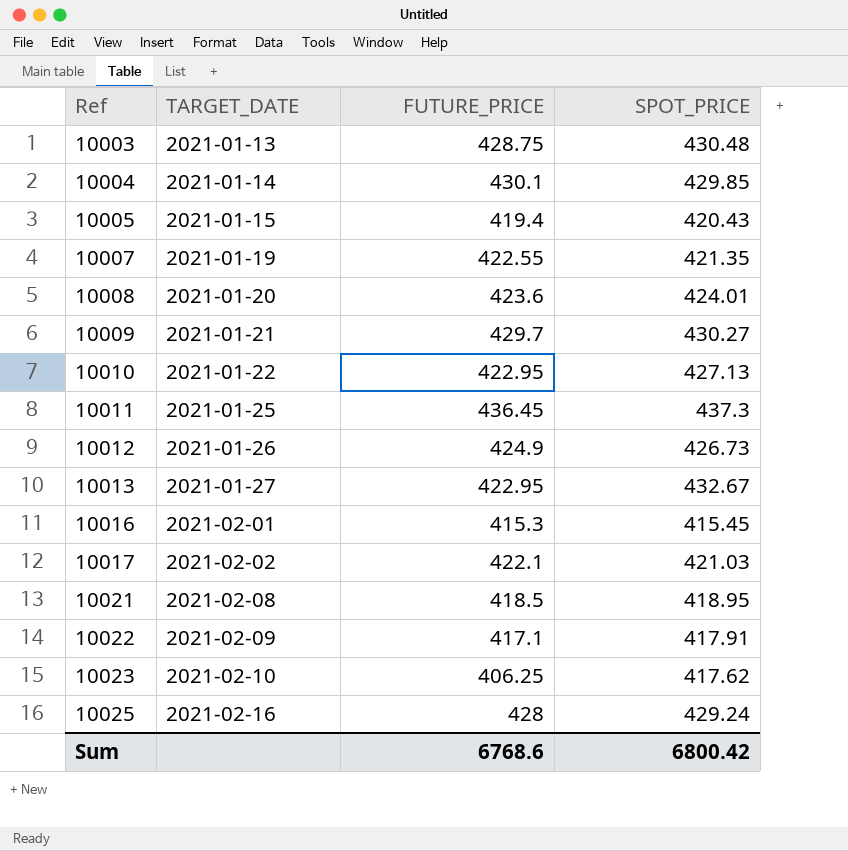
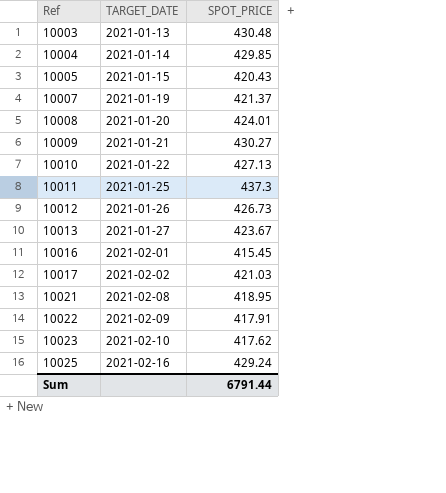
column FUTURE_PRICE | position: 3 -> none
10007 | SPOT_PRICE: 421.35 -> 421.37
10013 | SPOT_PRICE: 432.67 -> 423.67
Sum | SPOT_PRICE: 6800.42 -> 6791.44

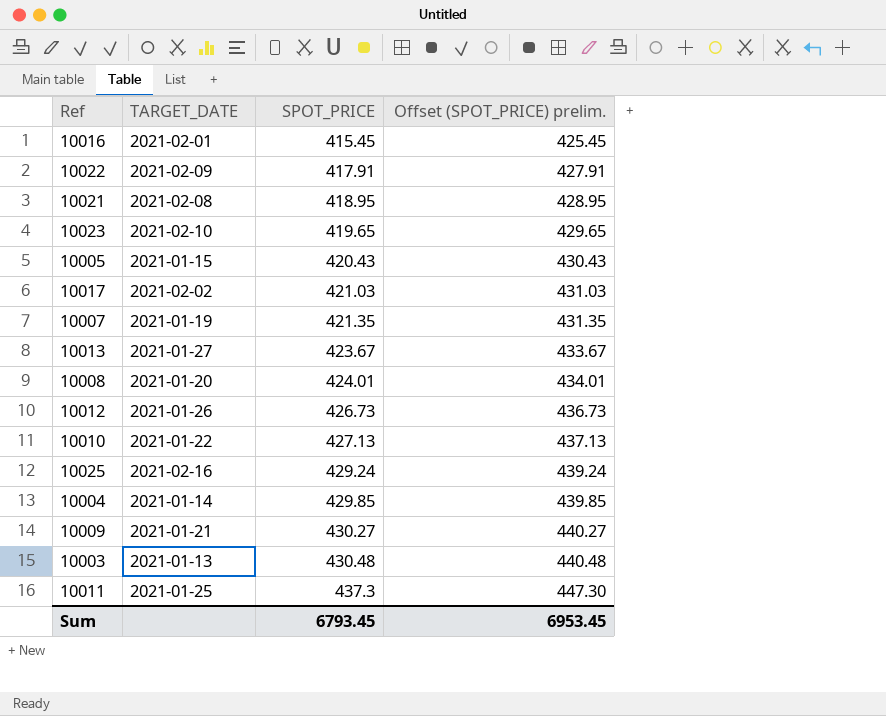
row order: Ref ascending -> SPOT_PRICE ascending
column Offset (SPOT_PRICE) prelim. | formula: none -> [SPOT_PRICE] + 10
10023 | SPOT_PRICE: 417.62 -> 419.65
10007 | SPOT_PRICE: 421.37 -> 421.35
Sum | SPOT_PRICE: 6791.44 -> 6793.45

